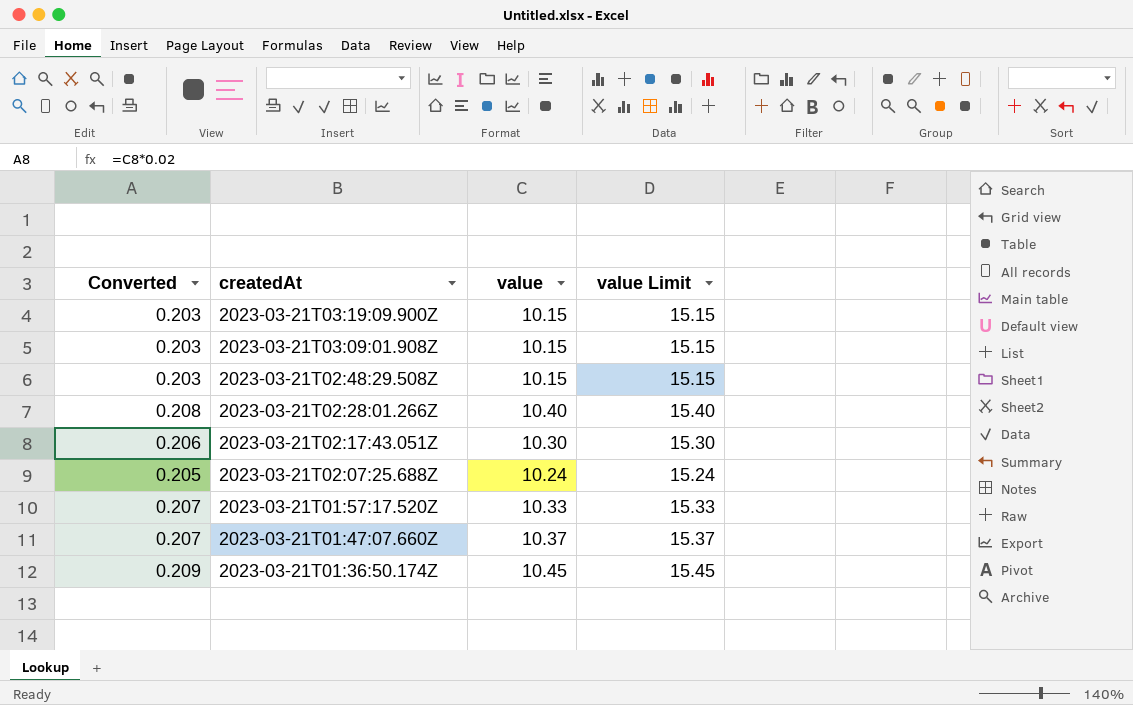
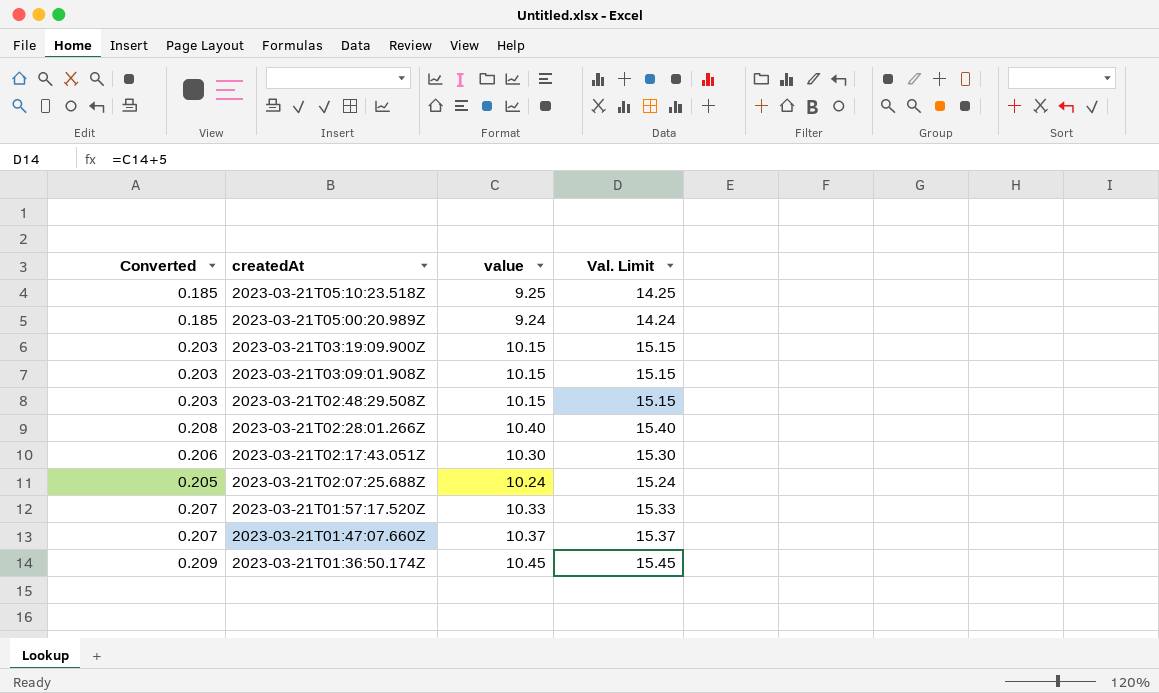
column name: value Limit -> Val. Limit
row 2023-03-21T05:10:23.518Z: none -> 0.185 | 9.25 | 14.25
row 2023-03-21T05:00:20.989Z: none -> 0.185 | 9.24 | 14.24

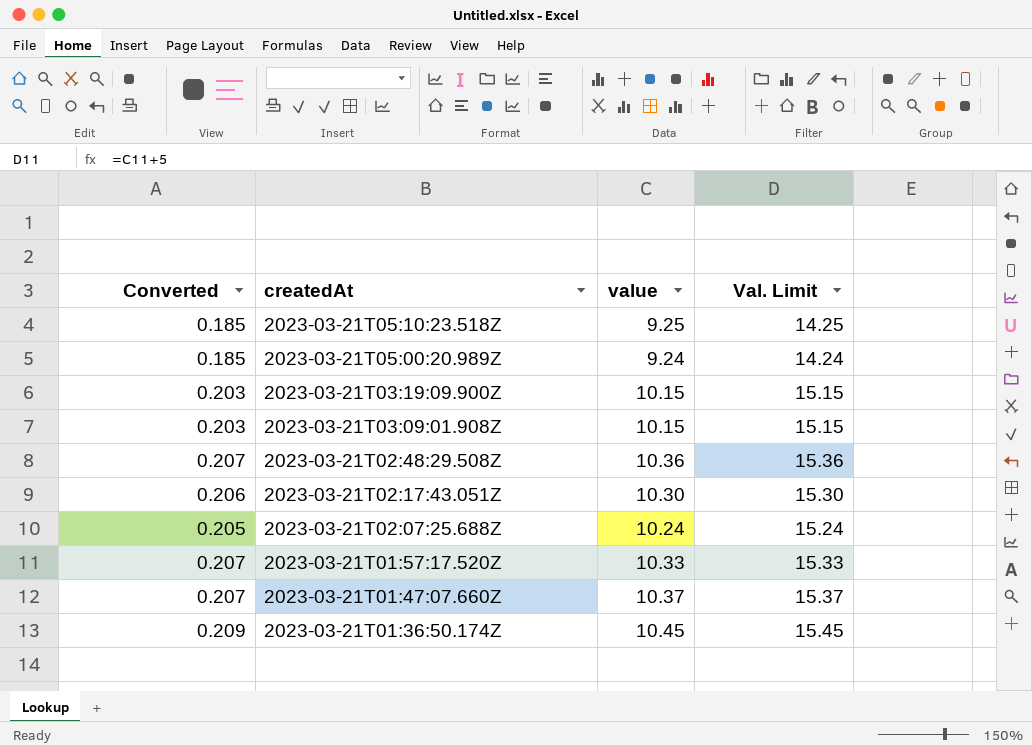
row 2023-03-21T02:28:01.266Z: 0.208 | 10.40 | 15.40 -> none
2023-03-21T02:48:29.508Z | Converted: 0.203 -> 0.207
2023-03-21T02:48:29.508Z | value: 10.15 -> 10.36
2023-03-21T02:48:29.508Z | Val. Limit: 15.15 -> 15.36

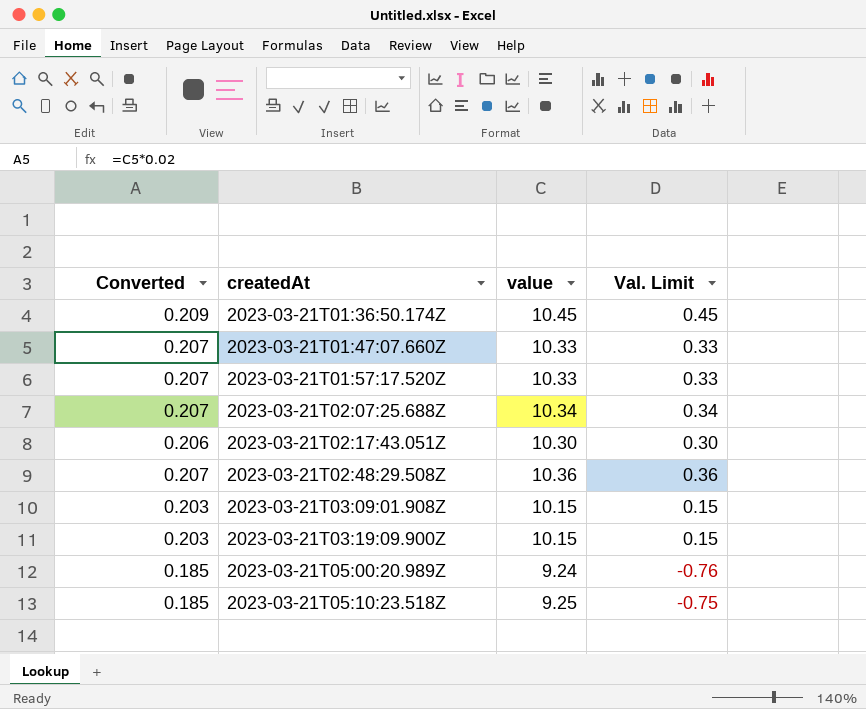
row order: createdAt descending -> createdAt ascending
column Val. Limit | formula: [value] + 5 -> [value] - 10
2023-03-21T01:47:07.660Z | value: 10.37 -> 10.33
2023-03-21T02:07:25.688Z | Converted: 0.205 -> 0.207
2023-03-21T02:07:25.688Z | value: 10.24 -> 10.34

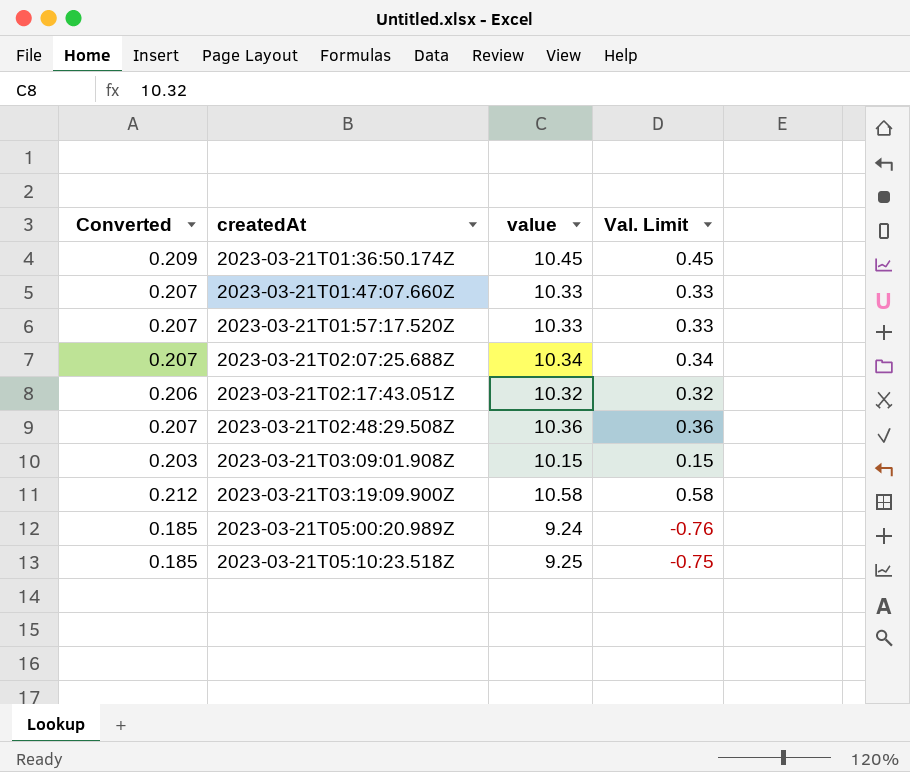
2023-03-21T02:17:43.051Z | value: 10.30 -> 10.32
2023-03-21T02:17:43.051Z | Val. Limit: 0.30 -> 0.32
2023-03-21T03:19:09.900Z | Converted: 0.203 -> 0.212
2023-03-21T03:19:09.900Z | value: 10.15 -> 10.58
2023-03-21T03:19:09.900Z | Val. Limit: 0.15 -> 0.58

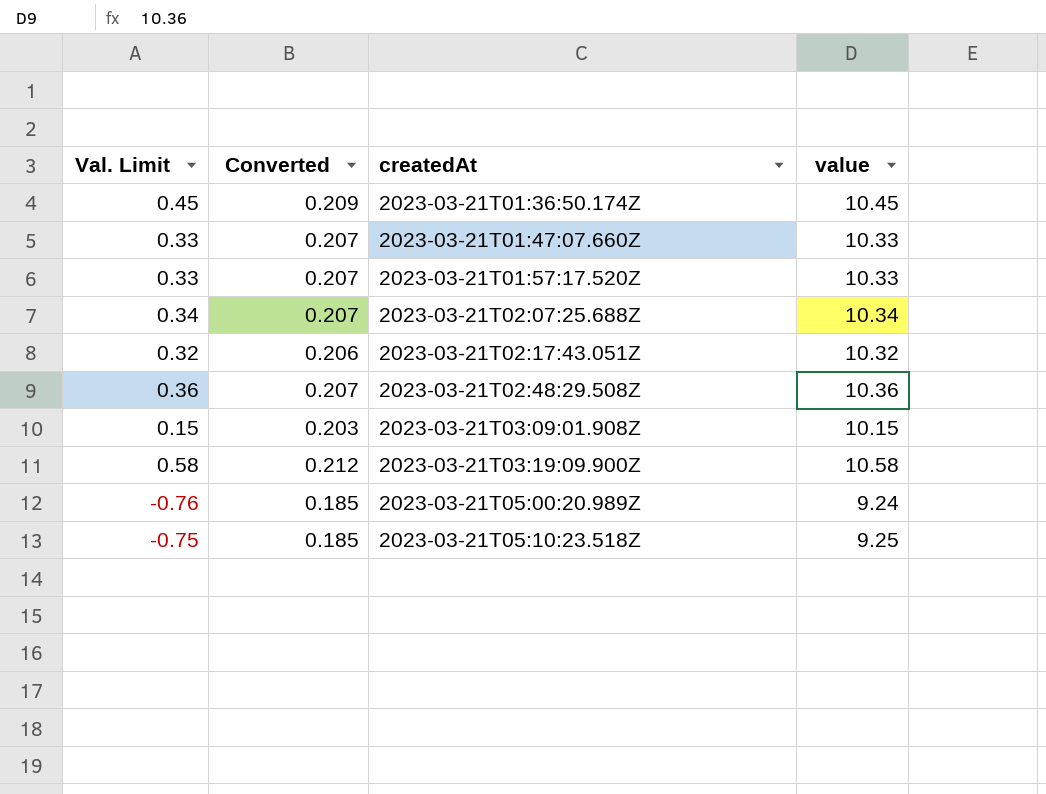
column Val. Limit | position: 4 -> 1

